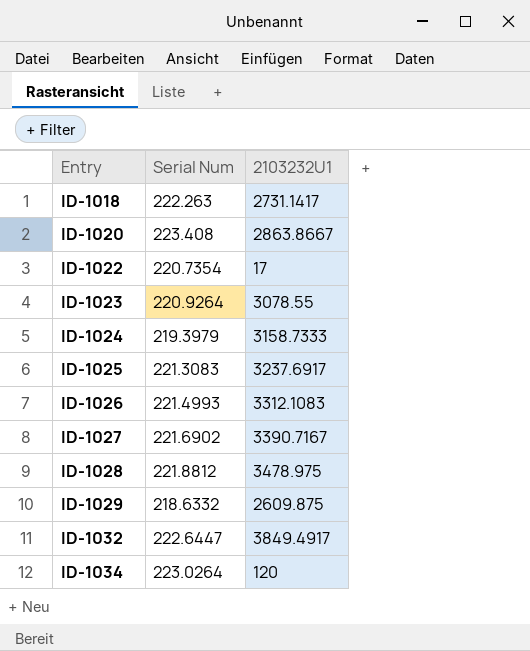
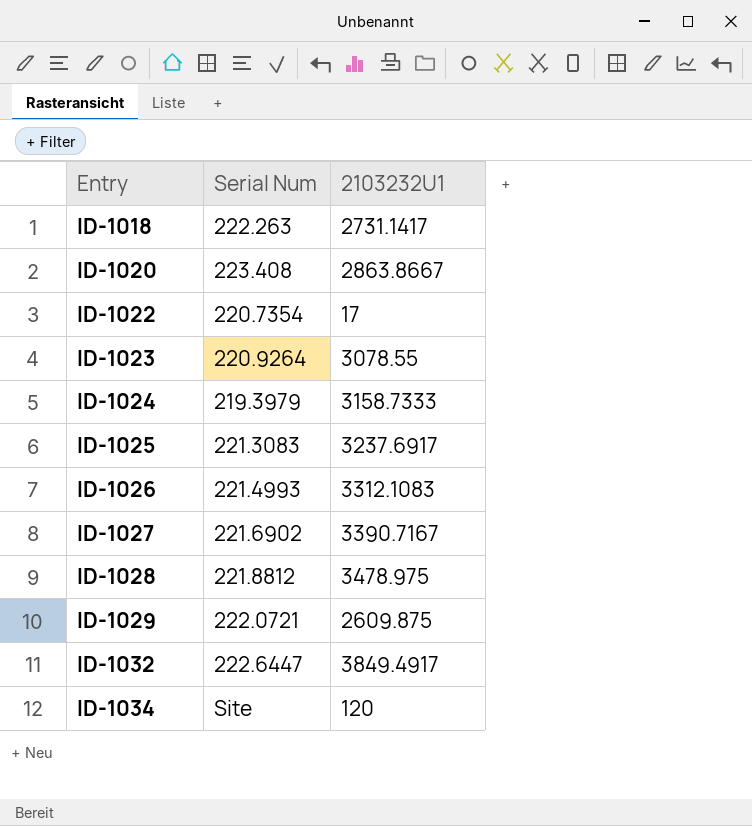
ID-1029 | Serial Num: 218.6332 -> 222.0721
ID-1034 | Serial Num: 223.0264 -> Site

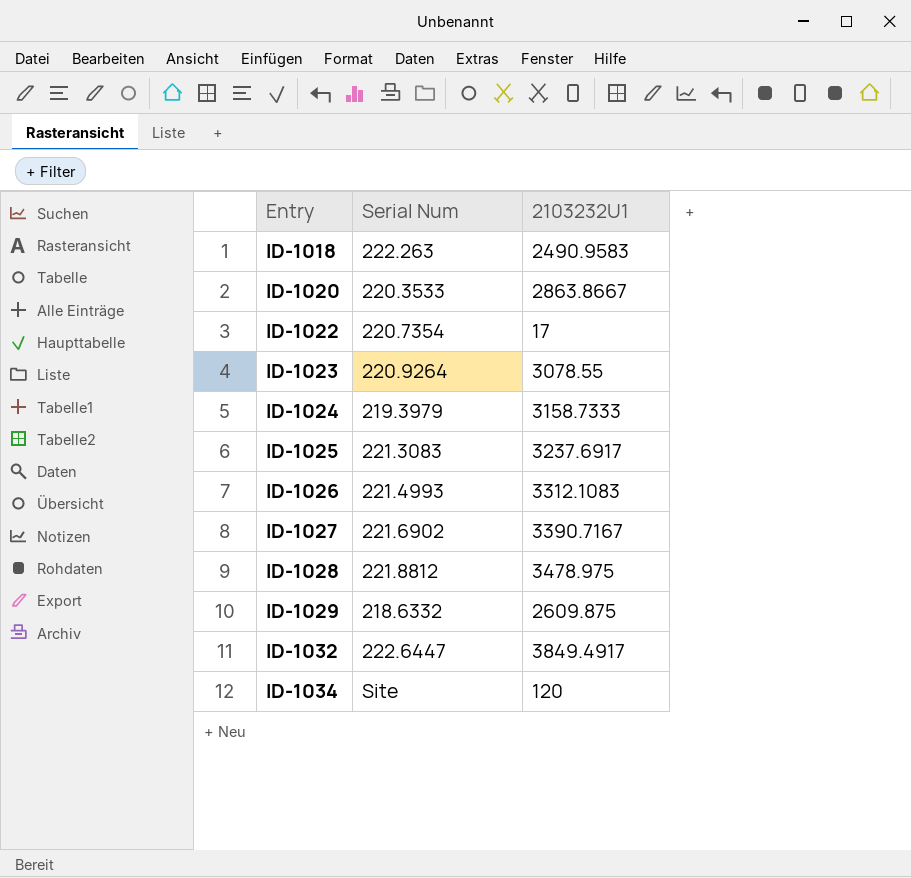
ID-1018 | 2103232U1: 2731.1417 -> 2490.9583
ID-1020 | Serial Num: 223.408 -> 220.3533
ID-1029 | Serial Num: 222.0721 -> 218.6332

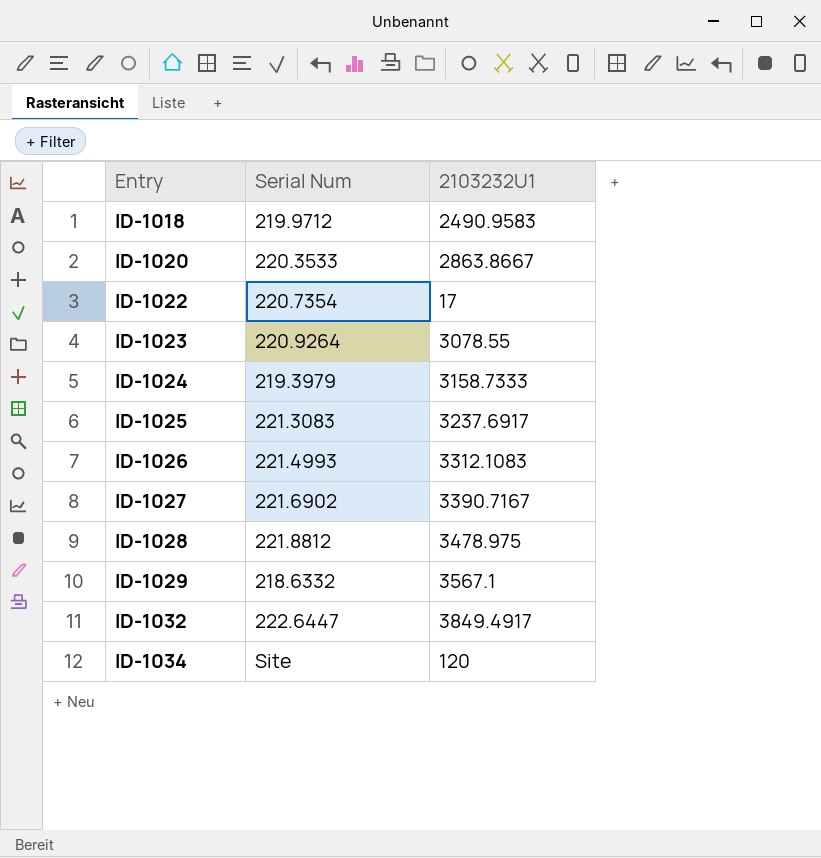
ID-1018 | Serial Num: 222.263 -> 219.9712
ID-1029 | 2103232U1: 2609.875 -> 3567.1

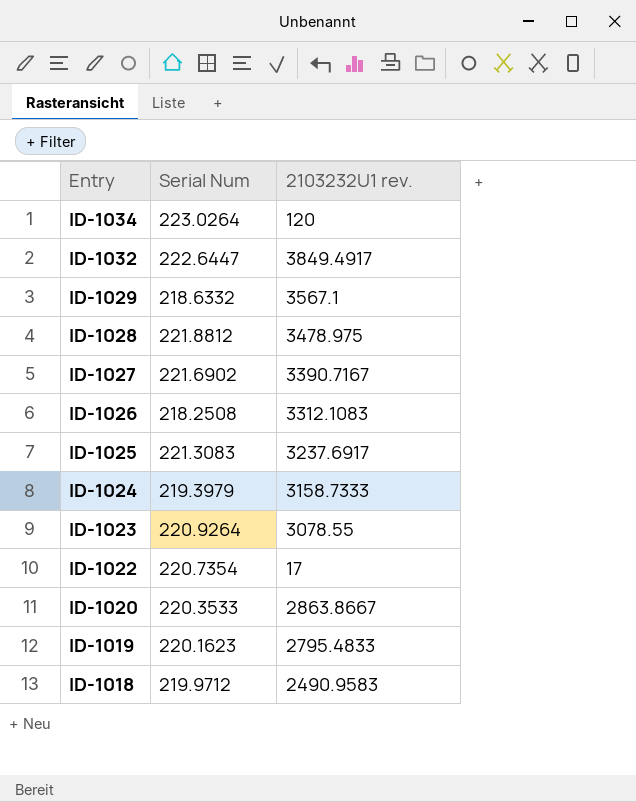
row order: Entry ascending -> Entry descending
column name: 2103232U1 -> 2103232U1 rev.
ID-1034 | Serial Num: Site -> 223.0264
ID-1026 | Serial Num: 221.4993 -> 218.2508
row ID-1019: none -> 220.1623 | 2795.4833

